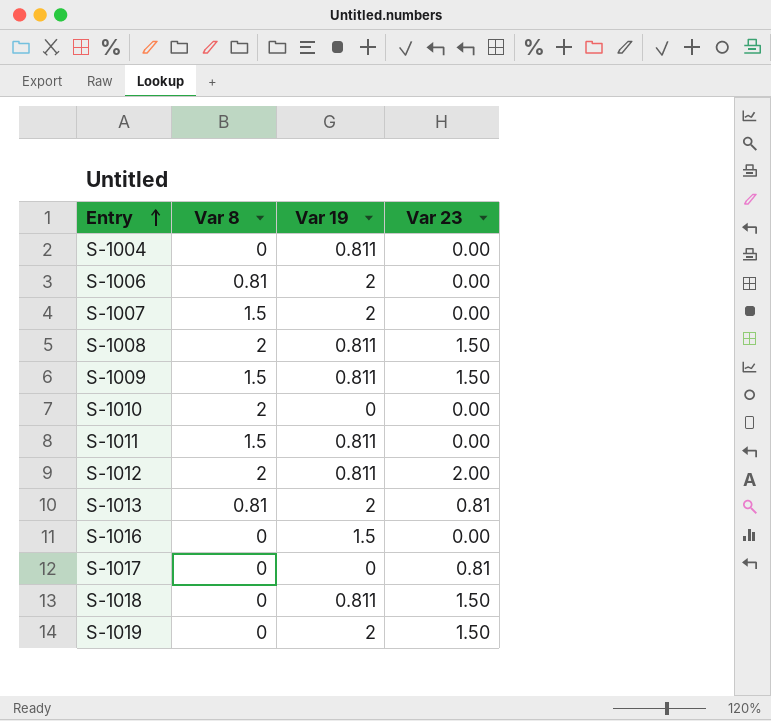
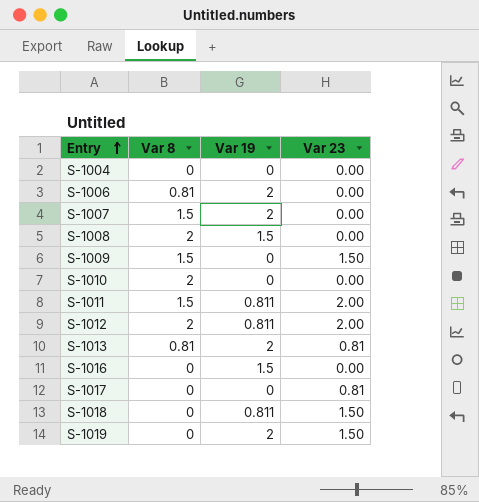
S-1004 | Var 19: 0.811 -> 0
S-1008 | Var 19: 0.811 -> 1.5
S-1008 | Var 23: 1.50 -> 0.00
S-1009 | Var 19: 0.811 -> 0
S-1011 | Var 23: 0.00 -> 2.00

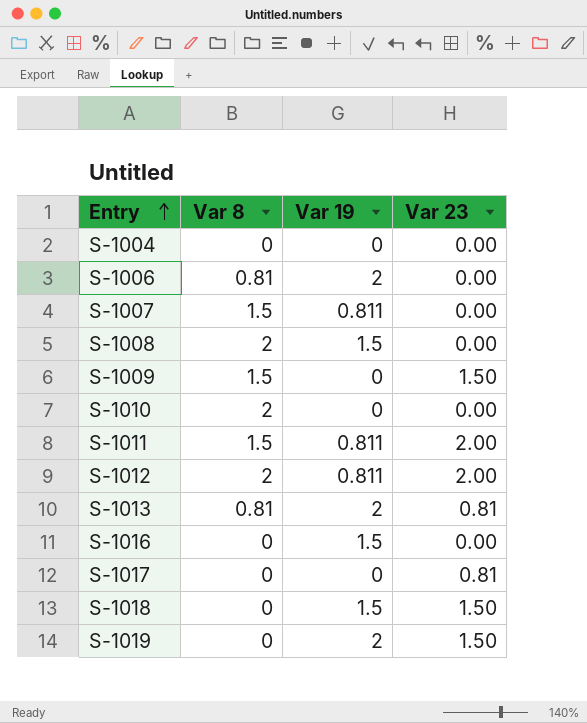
S-1007 | Var 19: 2 -> 0.811
S-1018 | Var 19: 0.811 -> 1.5

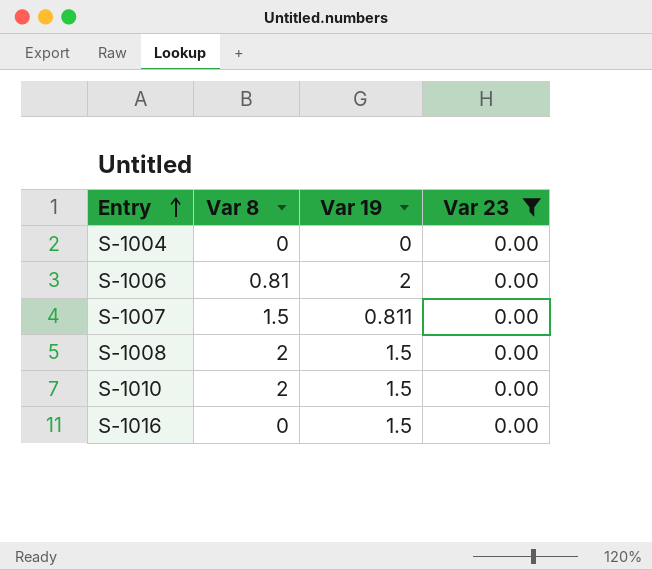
filter: none -> Var 23 = 0.00
S-1010 | Var 19: 0 -> 1.5

